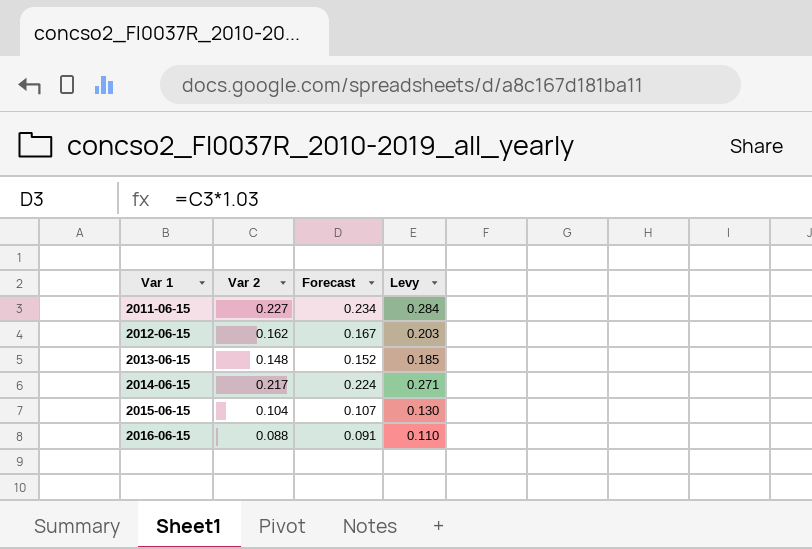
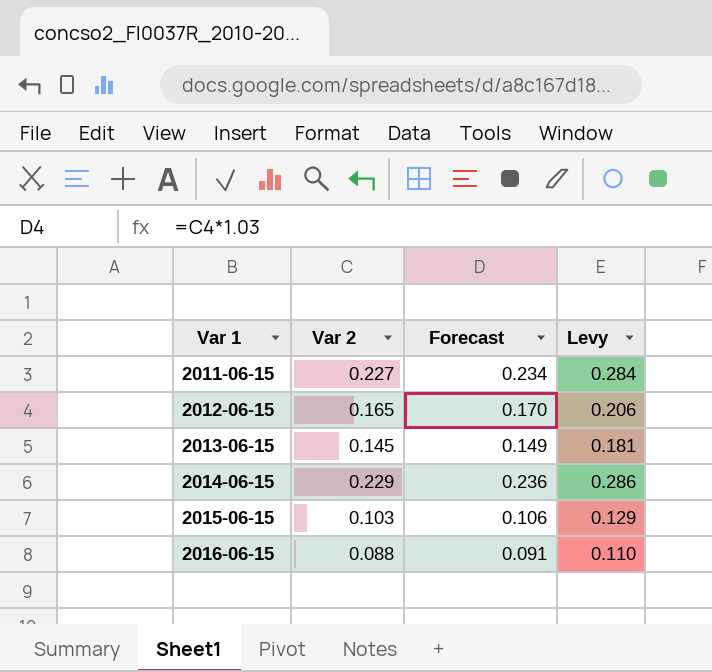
2012-06-15 | Var 2: 0.162 -> 0.165
2012-06-15 | Forecast: 0.167 -> 0.170
2012-06-15 | Levy: 0.203 -> 0.206
2013-06-15 | Var 2: 0.148 -> 0.145
2013-06-15 | Forecast: 0.152 -> 0.149
2013-06-15 | Levy: 0.185 -> 0.181
2014-06-15 | Var 2: 0.217 -> 0.229
2014-06-15 | Forecast: 0.224 -> 0.236
2014-06-15 | Levy: 0.271 -> 0.286
2015-06-15 | Var 2: 0.104 -> 0.103
2015-06-15 | Forecast: 0.107 -> 0.106
2015-06-15 | Levy: 0.130 -> 0.129

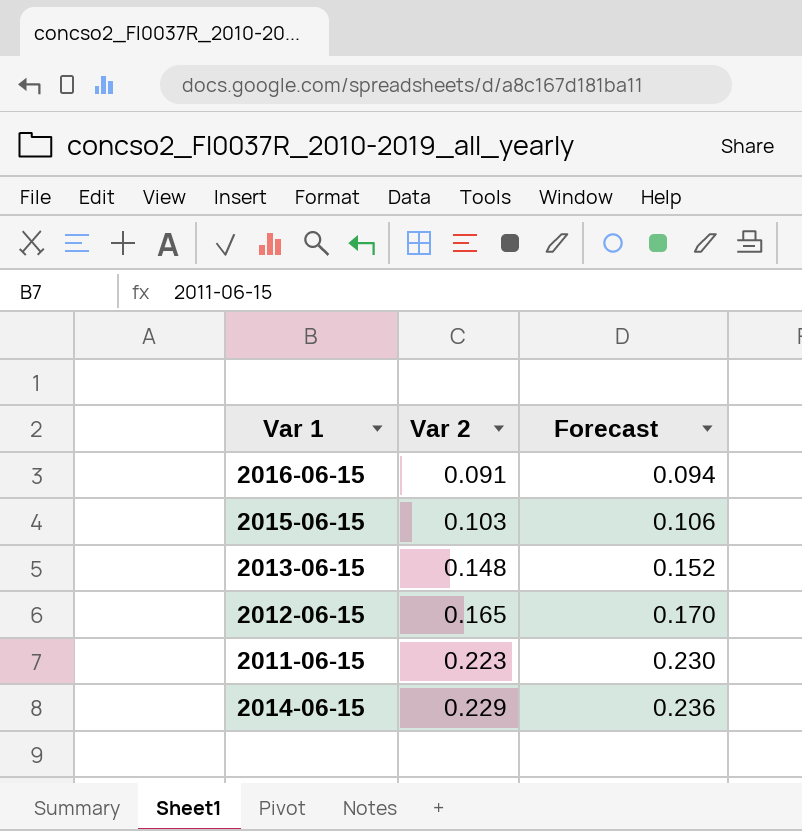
row order: Var 1 ascending -> Var 2 ascending
column Levy | formula: [Var 2] * 1.25 -> none
2016-06-15 | Var 2: 0.088 -> 0.091
2016-06-15 | Forecast: 0.091 -> 0.094
2013-06-15 | Var 2: 0.145 -> 0.148
2013-06-15 | Forecast: 0.149 -> 0.152
2011-06-15 | Var 2: 0.227 -> 0.223
2011-06-15 | Forecast: 0.234 -> 0.230

